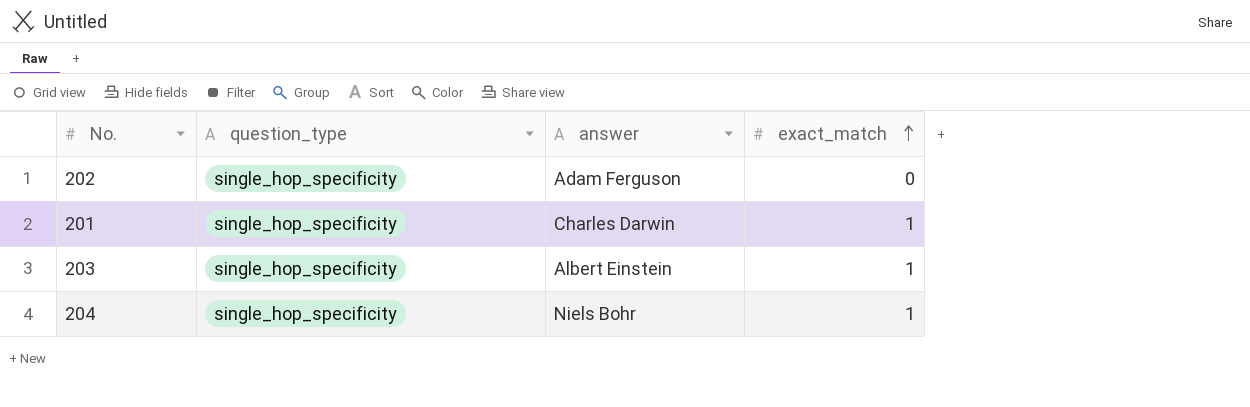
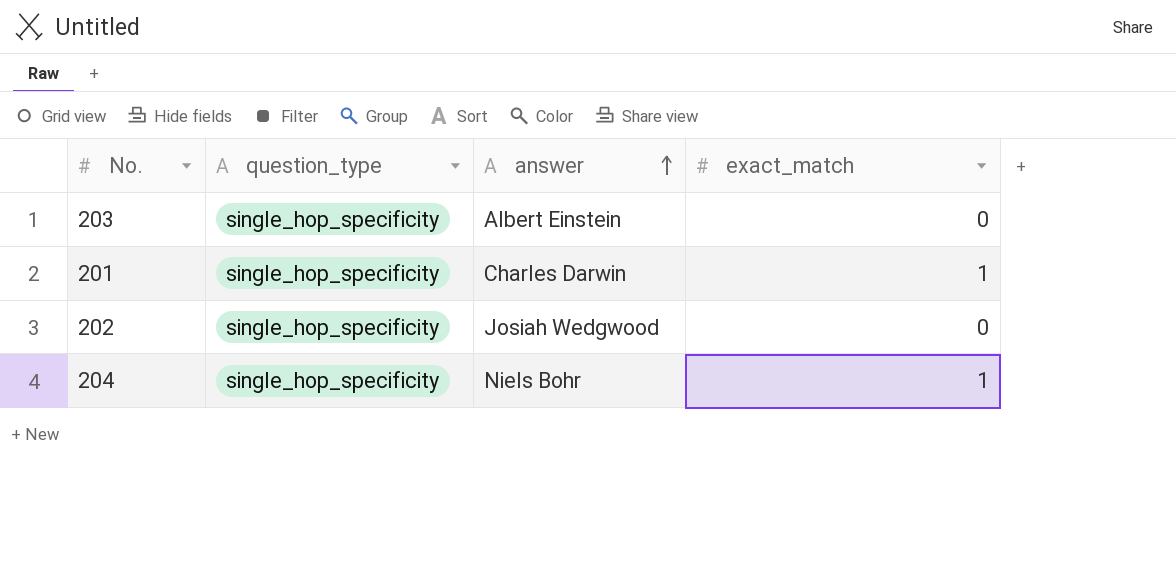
row order: exact_match ascending -> answer ascending
203 | exact_match: 1 -> 0
202 | answer: Adam Ferguson -> Josiah Wedgwood

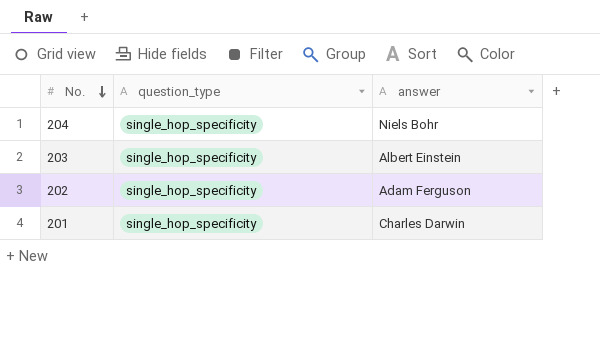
row order: answer ascending -> No. descending
column exact_match | position: 4 -> none
202 | answer: Josiah Wedgwood -> Adam Ferguson

